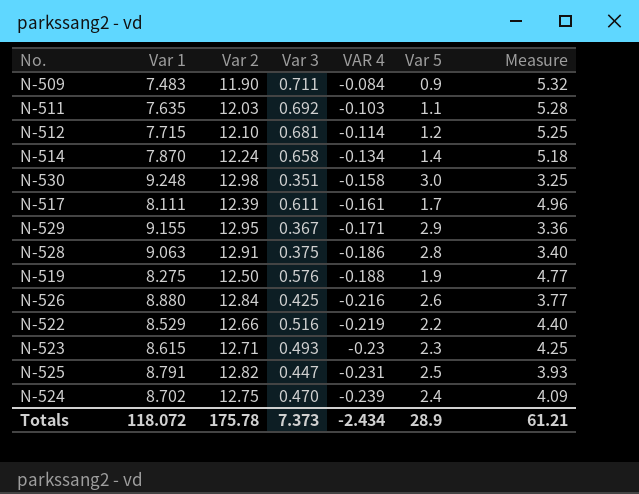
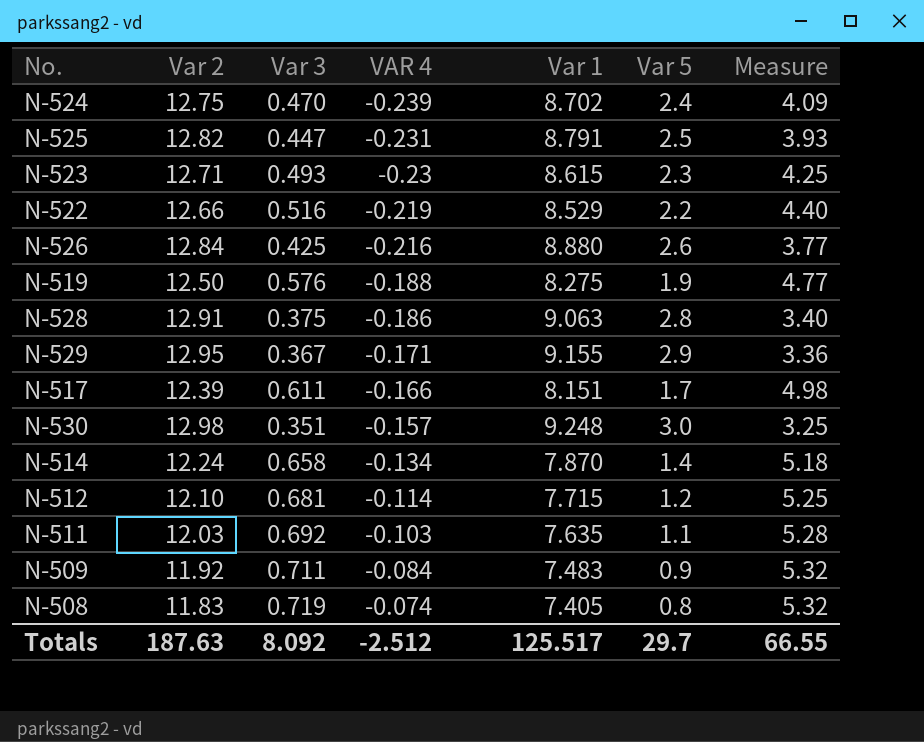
row order: VAR 4 descending -> VAR 4 ascending
column Var 1 | position: 2 -> 5
N-517 | VAR 4: -0.161 -> -0.166
N-517 | Var 1: 8.111 -> 8.151
N-517 | Measure: 4.96 -> 4.98
N-530 | VAR 4: -0.158 -> -0.157
N-509 | Var 2: 11.90 -> 11.92
row N-508: none -> 11.83 | 0.719 | -0.074 | 7.405 | 0.8 | 5.32
Totals | Var 2: 175.78 -> 187.63
Totals | Var 3: 7.373 -> 8.092
Totals | VAR 4: -2.434 -> -2.512
Totals | Var 1: 118.072 -> 125.517
Totals | Var 5: 28.9 -> 29.7
Totals | Measure: 61.21 -> 66.55

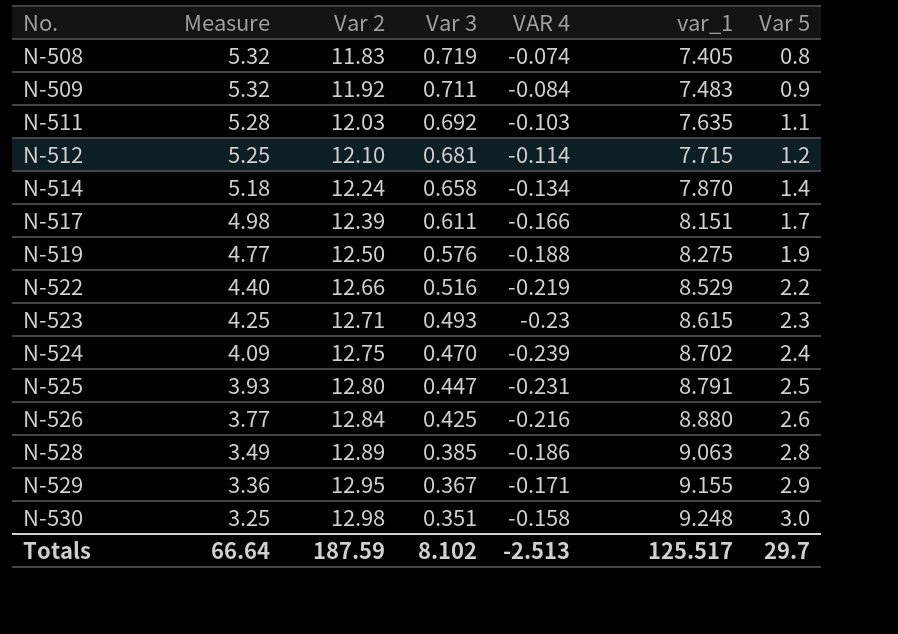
row order: VAR 4 ascending -> No. ascending
column Measure | position: 7 -> 2
column name: Var 1 -> var_1
N-525 | Var 2: 12.82 -> 12.80
N-528 | Measure: 3.40 -> 3.49
N-528 | Var 2: 12.91 -> 12.89
N-528 | Var 3: 0.375 -> 0.385
N-530 | VAR 4: -0.157 -> -0.158
Totals | Measure: 66.55 -> 66.64
Totals | Var 2: 187.63 -> 187.59
Totals | Var 3: 8.092 -> 8.102
Totals | VAR 4: -2.512 -> -2.513

